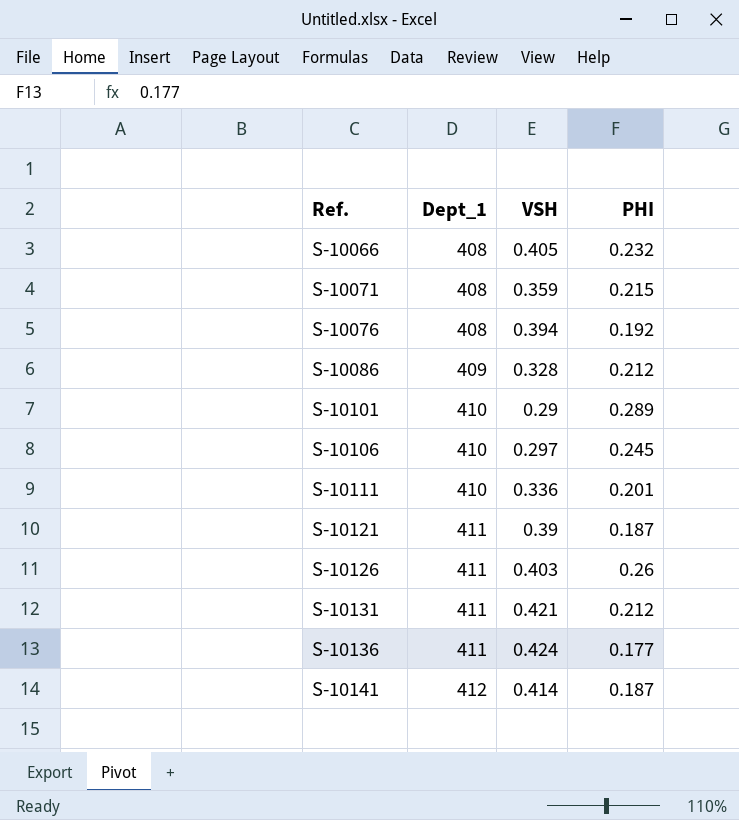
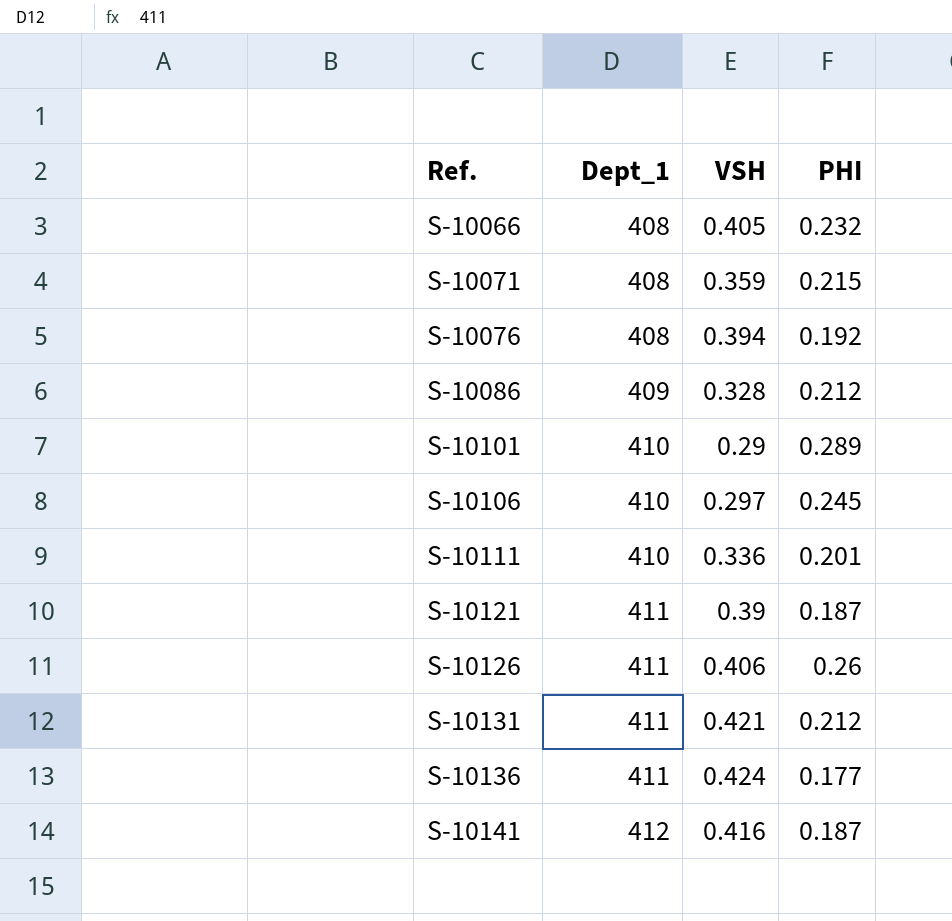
S-10126 | VSH: 0.403 -> 0.406
S-10141 | VSH: 0.414 -> 0.416

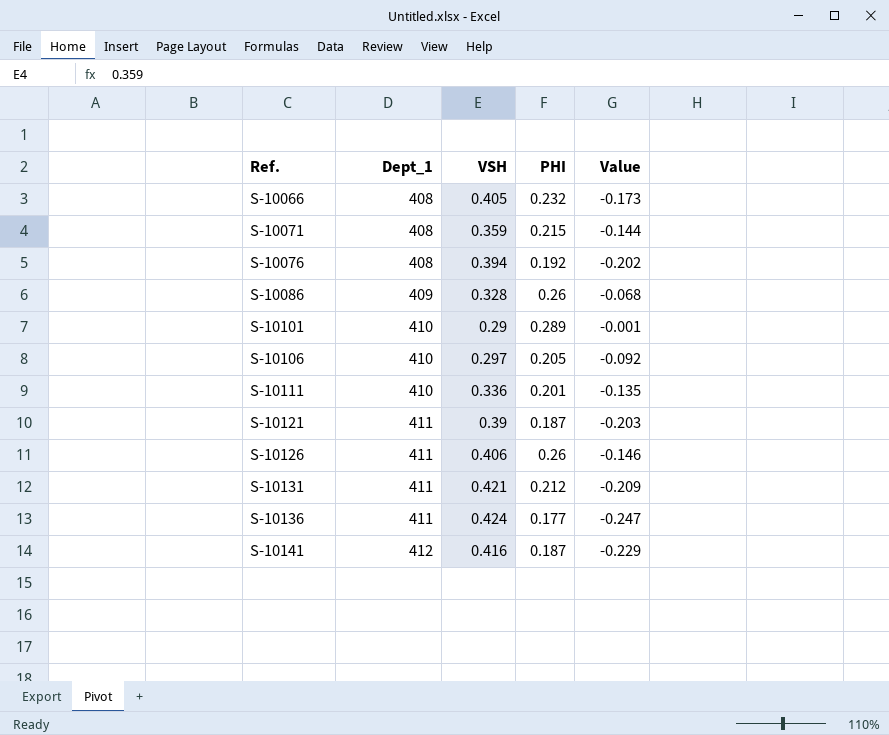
column Value | formula: none -> [PHI] - [VSH]
S-10086 | PHI: 0.212 -> 0.26
S-10106 | PHI: 0.245 -> 0.205

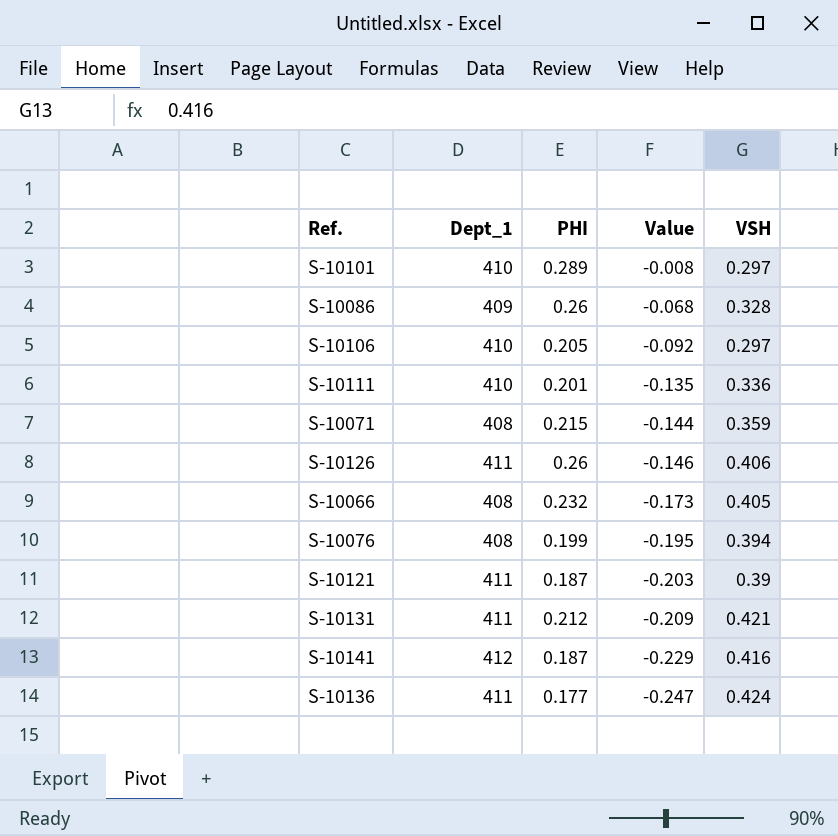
row order: Ref. ascending -> Value descending
column VSH | position: 3 -> 5
S-10101 | Value: -0.001 -> -0.008
S-10101 | VSH: 0.29 -> 0.297
S-10076 | PHI: 0.192 -> 0.199
S-10076 | Value: -0.202 -> -0.195

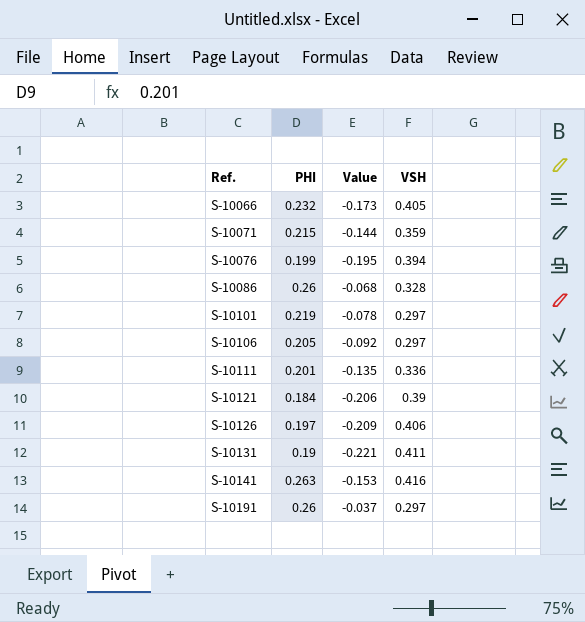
row order: Value descending -> Ref. ascending
column Dept_1 | position: 2 -> none
row S-10136: 411 | 0.177 | -0.247 | 0.424 -> none
S-10101 | PHI: 0.289 -> 0.219
S-10101 | Value: -0.008 -> -0.078
S-10121 | PHI: 0.187 -> 0.184
S-10121 | Value: -0.203 -> -0.206
S-10126 | PHI: 0.26 -> 0.197
S-10126 | Value: -0.146 -> -0.209
S-10131 | PHI: 0.212 -> 0.19
S-10131 | Value: -0.209 -> -0.221
S-10131 | VSH: 0.421 -> 0.411
S-10141 | PHI: 0.187 -> 0.263
S-10141 | Value: -0.229 -> -0.153
row S-10191: none -> 0.26 | -0.037 | 0.297

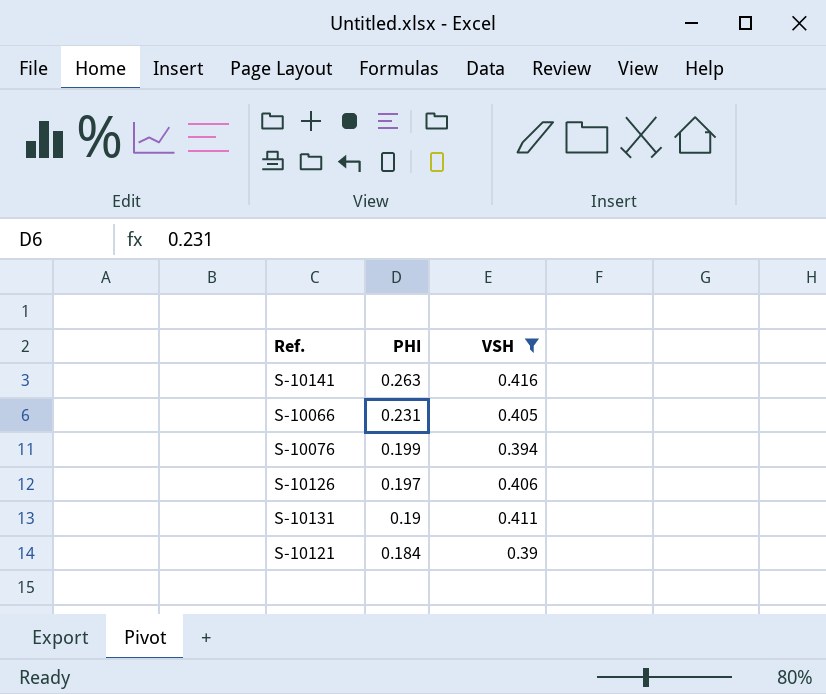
filter: none -> VSH >= 0.39
row order: Ref. ascending -> PHI descending
column Value | formula: [PHI] - [VSH] -> none
S-10066 | PHI: 0.232 -> 0.231

